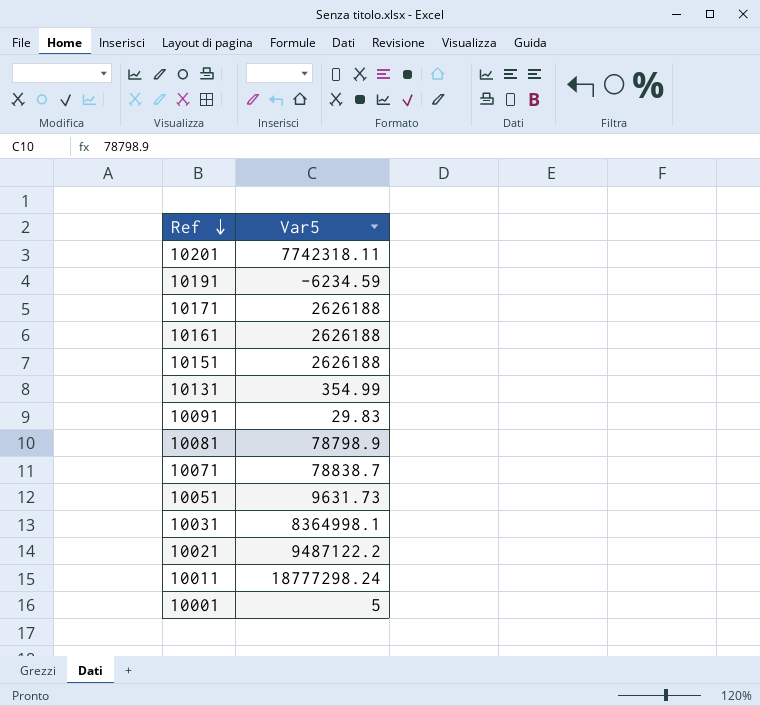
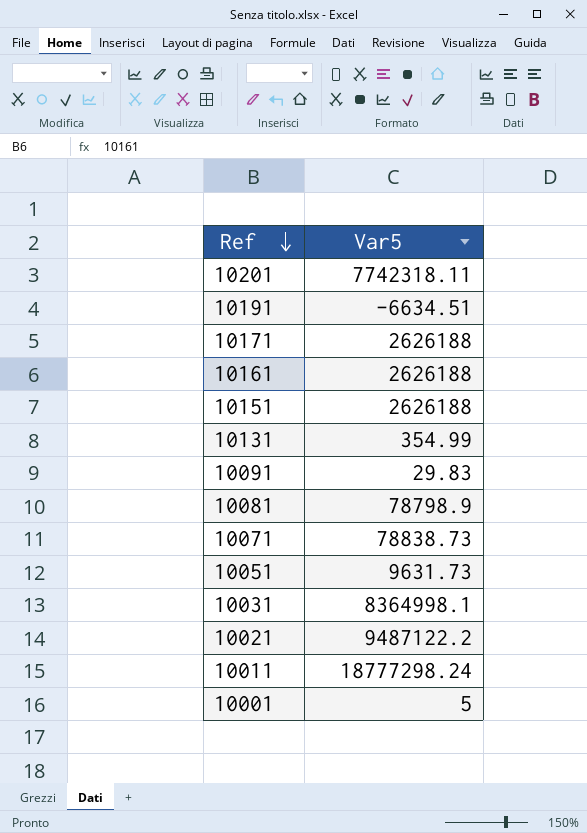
10191 | Var5: -6234.59 -> -6634.51
10071 | Var5: 78838.7 -> 78838.73

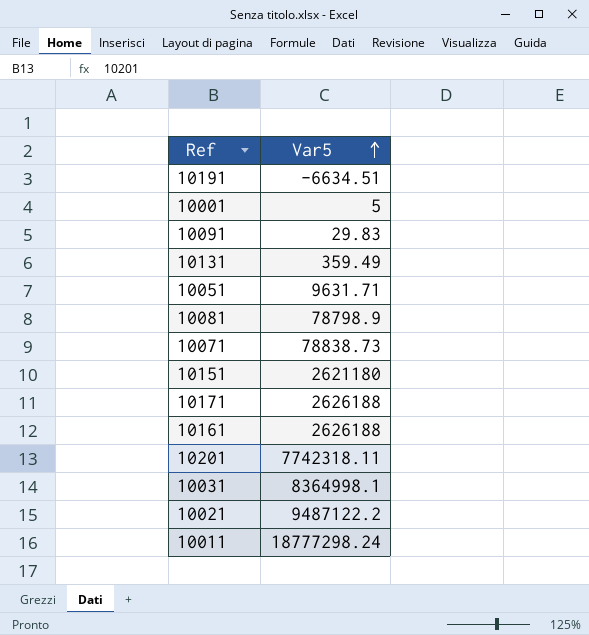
row order: Ref descending -> Var5 ascending
10131 | Var5: 354.99 -> 359.49
10051 | Var5: 9631.73 -> 9631.71
10151 | Var5: 2626188 -> 2621180

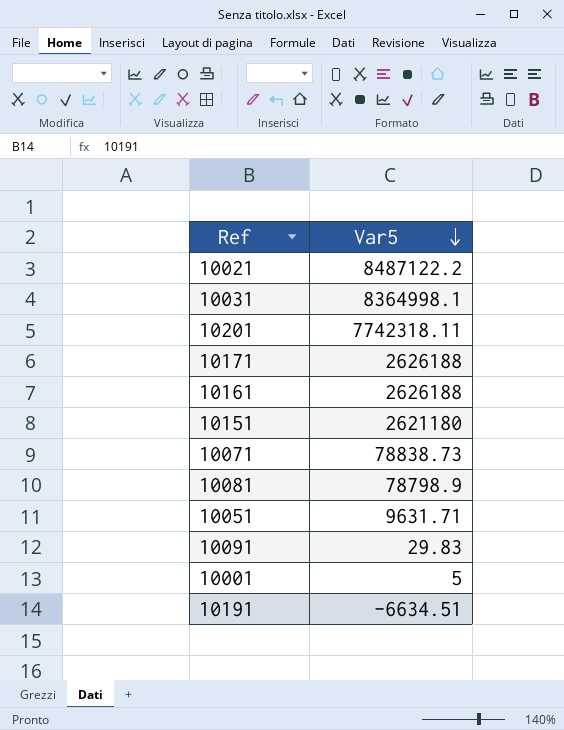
row order: Var5 ascending -> Var5 descending
row 10131: 359.49 -> none
row 10011: 18777298.24 -> none
10021 | Var5: 9487122.2 -> 8487122.2

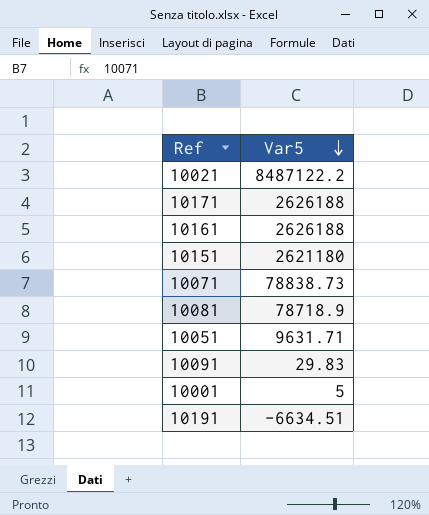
row 10031: 8364998.1 -> none
row 10201: 7742318.11 -> none
10081 | Var5: 78798.9 -> 78718.9

